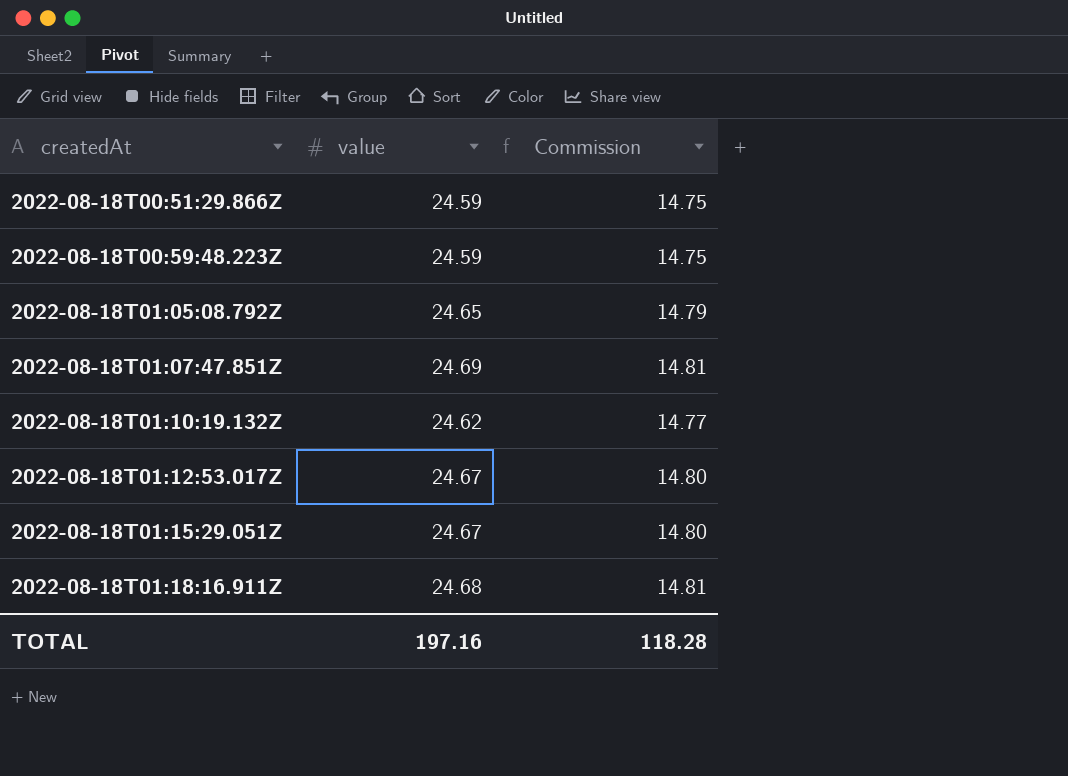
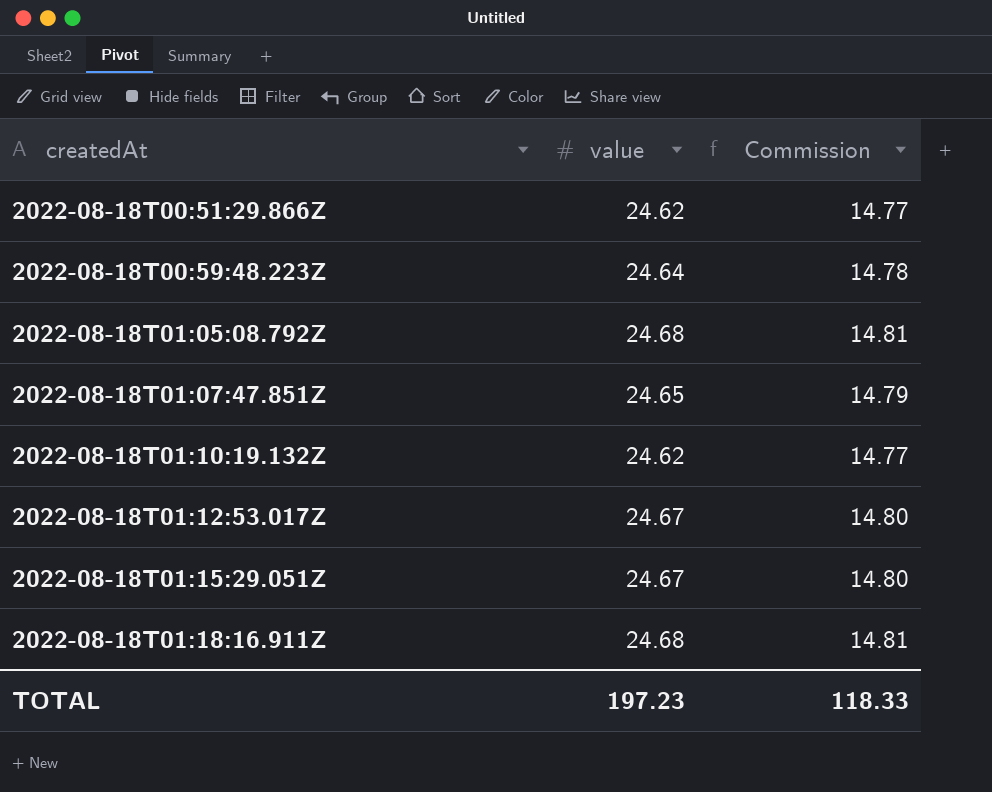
2022-08-18T00:51:29.866Z | value: 24.59 -> 24.62
2022-08-18T00:51:29.866Z | Commission: 14.75 -> 14.77
2022-08-18T00:59:48.223Z | value: 24.59 -> 24.64
2022-08-18T00:59:48.223Z | Commission: 14.75 -> 14.78
2022-08-18T01:05:08.792Z | value: 24.65 -> 24.68
2022-08-18T01:05:08.792Z | Commission: 14.79 -> 14.81
2022-08-18T01:07:47.851Z | value: 24.69 -> 24.65
2022-08-18T01:07:47.851Z | Commission: 14.81 -> 14.79
TOTAL | value: 197.16 -> 197.23
TOTAL | Commission: 118.28 -> 118.33

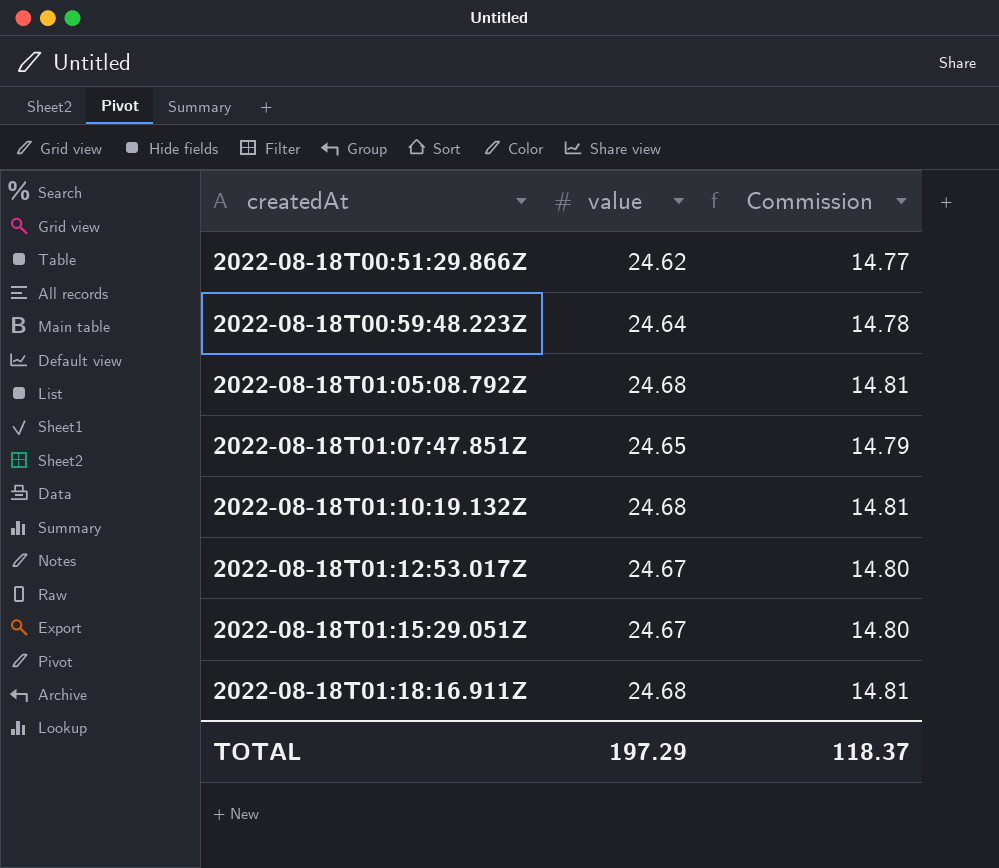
2022-08-18T01:10:19.132Z | value: 24.62 -> 24.68
2022-08-18T01:10:19.132Z | Commission: 14.77 -> 14.81
TOTAL | value: 197.23 -> 197.29
TOTAL | Commission: 118.33 -> 118.37

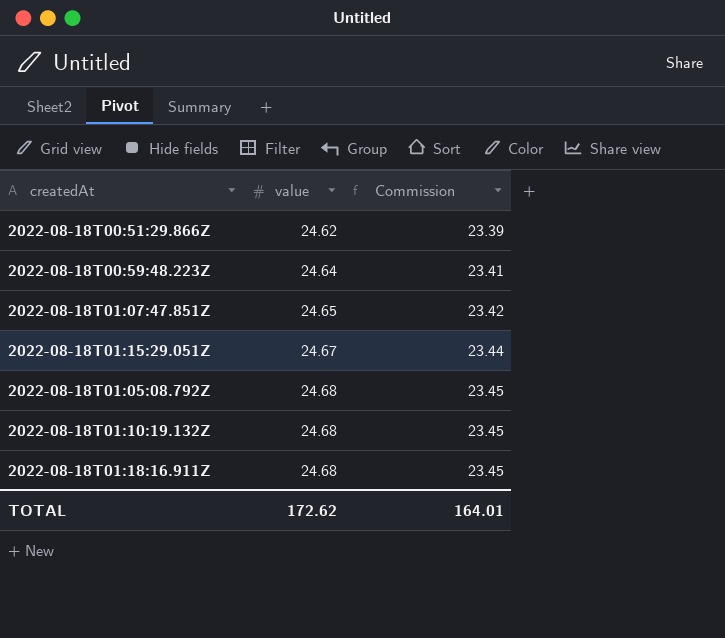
row order: createdAt ascending -> value ascending
column Commission | formula: [value] * 0.6 -> [value] * 0.95
row 2022-08-18T01:12:53.017Z: 24.67 | 14.80 -> none
TOTAL | value: 197.29 -> 172.62
TOTAL | Commission: 118.37 -> 164.01

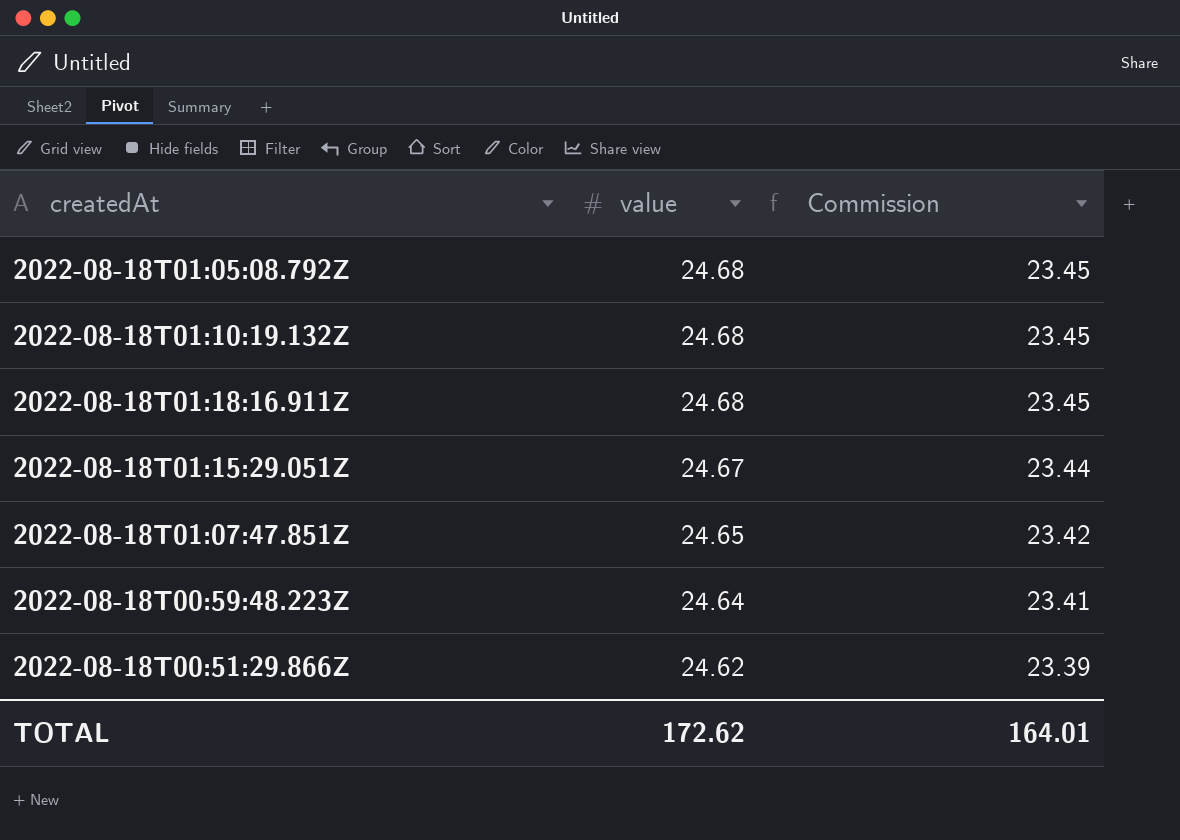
row order: value ascending -> value descending

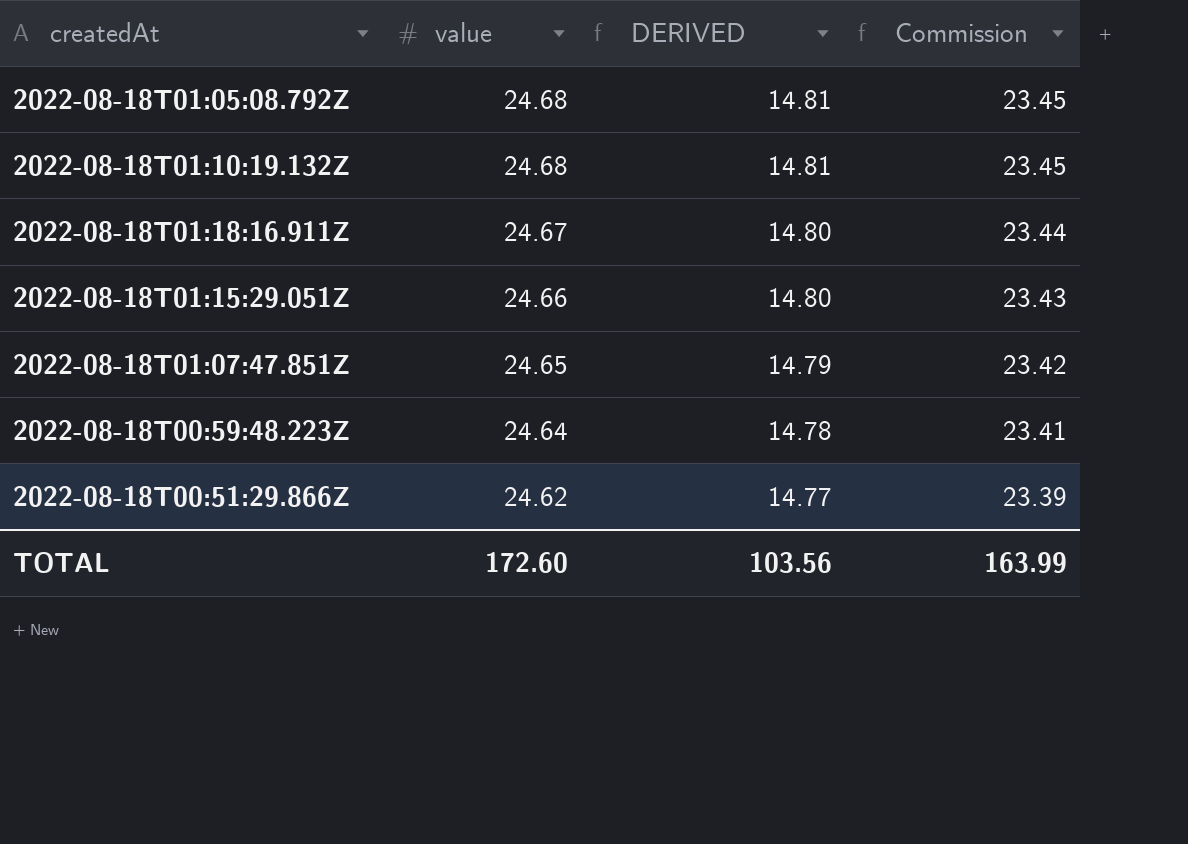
column DERIVED | formula: none -> [value] * 0.6
2022-08-18T01:18:16.911Z | value: 24.68 -> 24.67
2022-08-18T01:18:16.911Z | Commission: 23.45 -> 23.44
2022-08-18T01:15:29.051Z | value: 24.67 -> 24.66
2022-08-18T01:15:29.051Z | Commission: 23.44 -> 23.43
TOTAL | value: 172.62 -> 172.60
TOTAL | Commission: 164.01 -> 163.99

